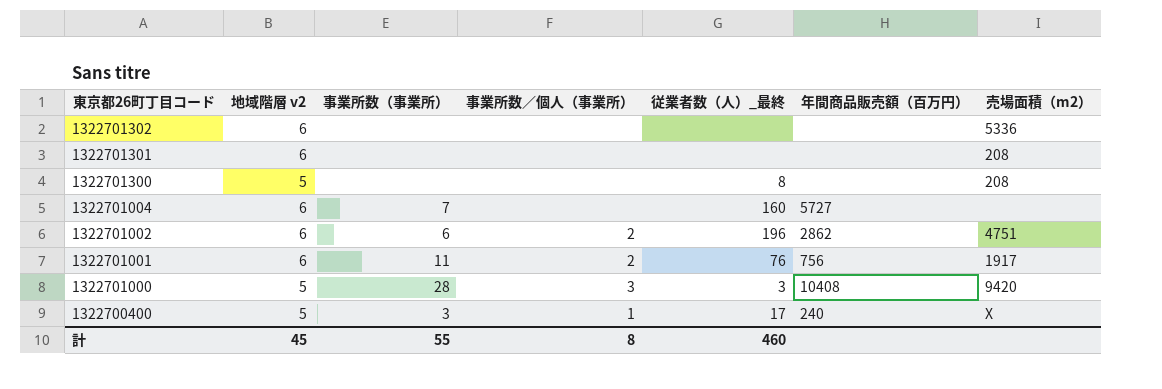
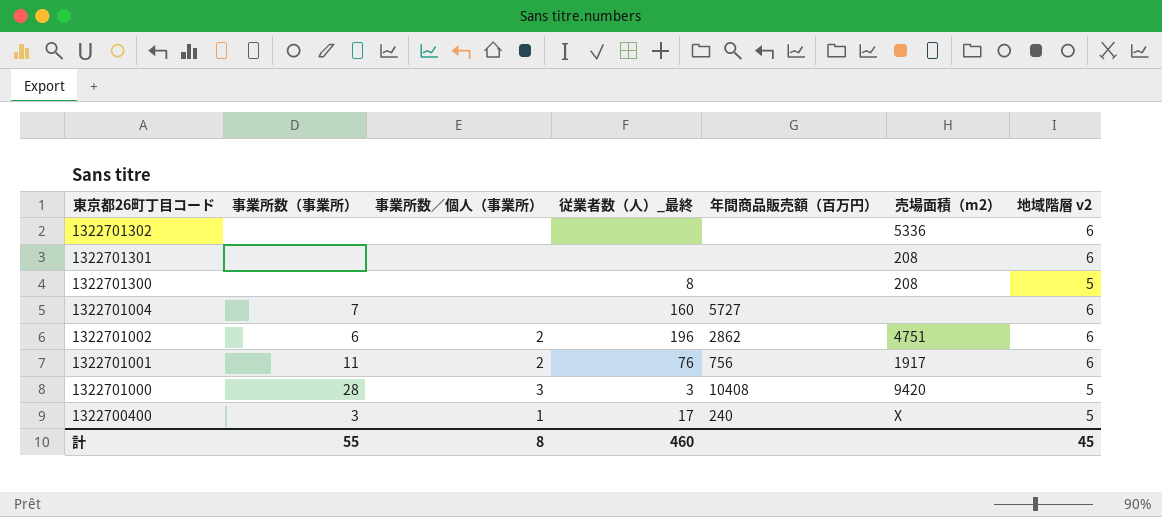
column 地域階層 v2 | position: 2 -> 7

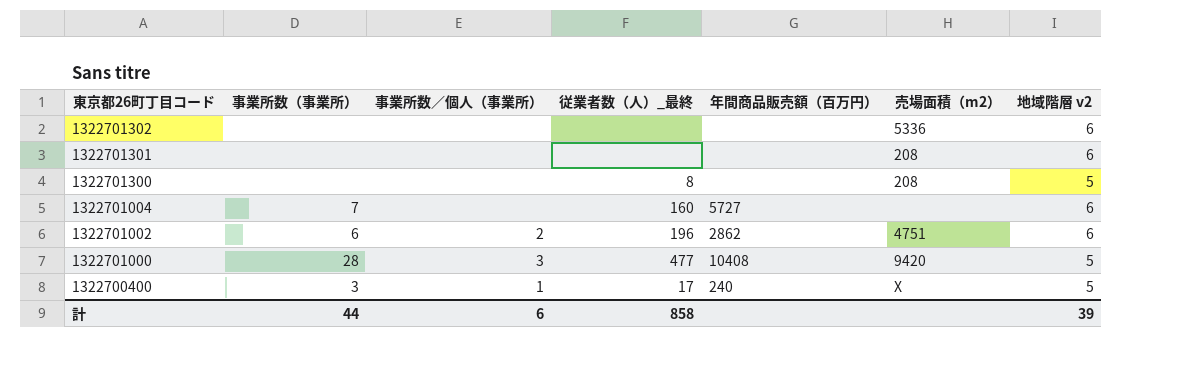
row 1322701001: 11 | 2 | 76 | 756 | 1917 | 6 -> none
1322701000 | 従業者数（人）_最終: 3 -> 477
計 | 事業所数（事業所）: 55 -> 44
計 | 事業所数／個人（事業所）: 8 -> 6
計 | 従業者数（人）_最終: 460 -> 858
計 | 地域階層 v2: 45 -> 39

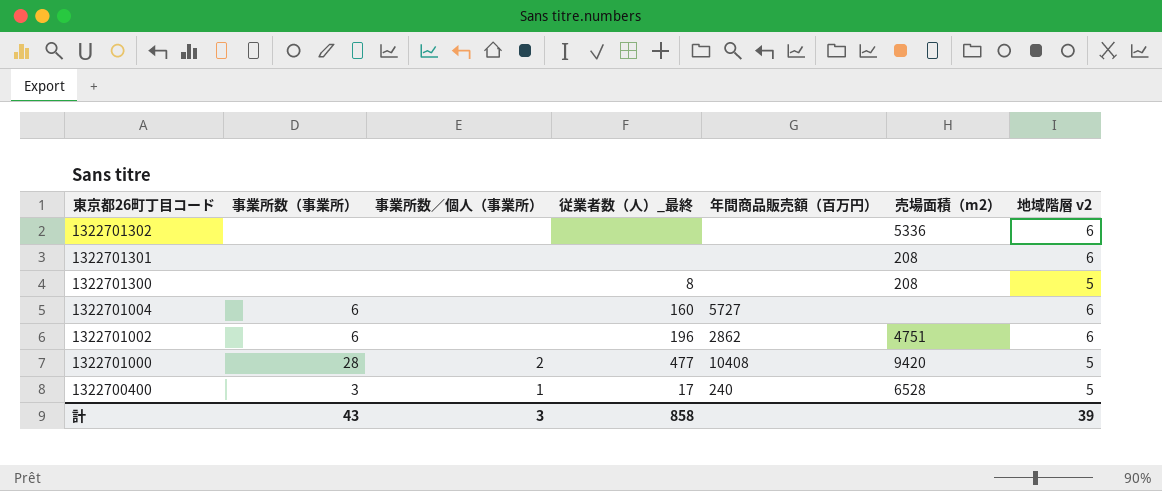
1322701004 | 事業所数（事業所）: 7 -> 6
1322701002 | 事業所数／個人（事業所）: 2 -> none
1322701000 | 事業所数／個人（事業所）: 3 -> 2
1322700400 | 売場面積（m2）: X -> 6528
計 | 事業所数（事業所）: 44 -> 43
計 | 事業所数／個人（事業所）: 6 -> 3

